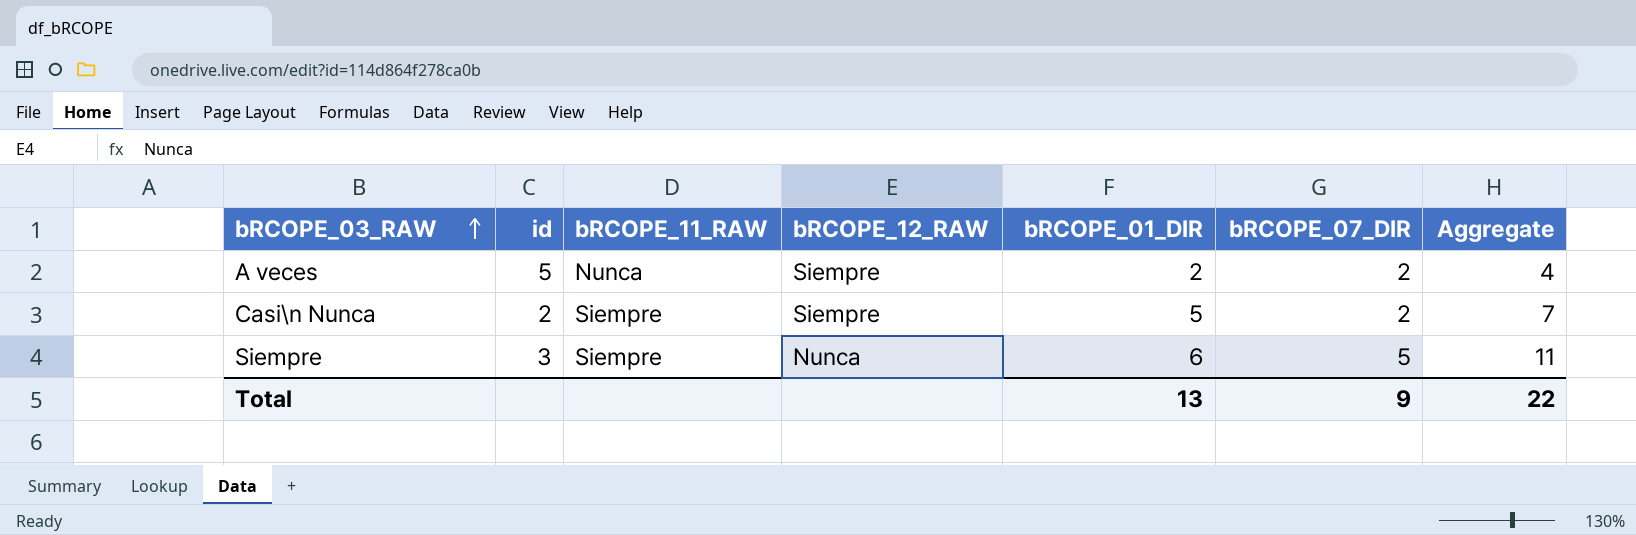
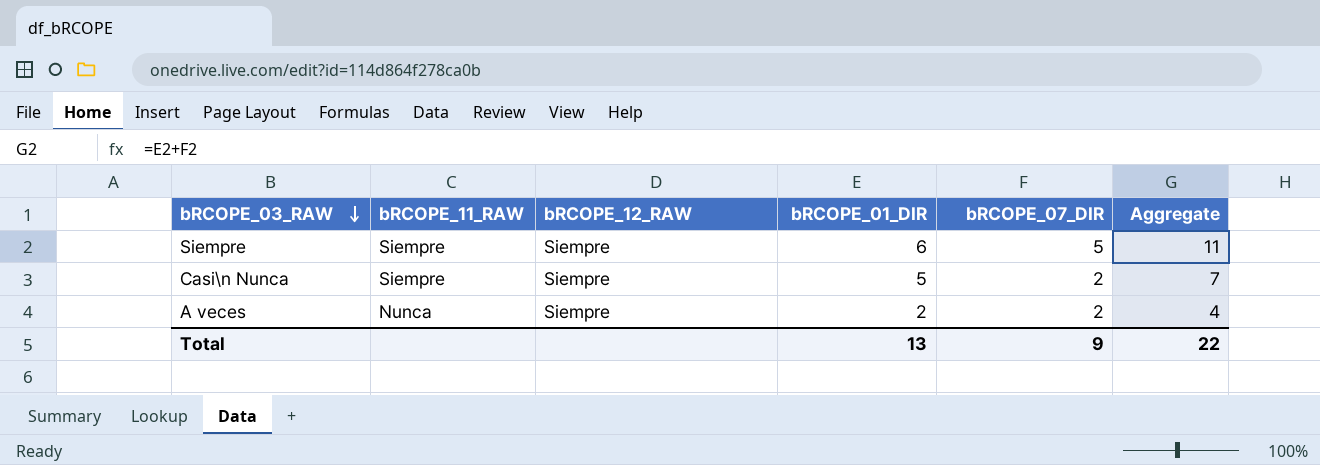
row order: bRCOPE_03_RAW ascending -> bRCOPE_03_RAW descending
column id | position: 2 -> none
Siempre | bRCOPE_12_RAW: Nunca -> Siempre

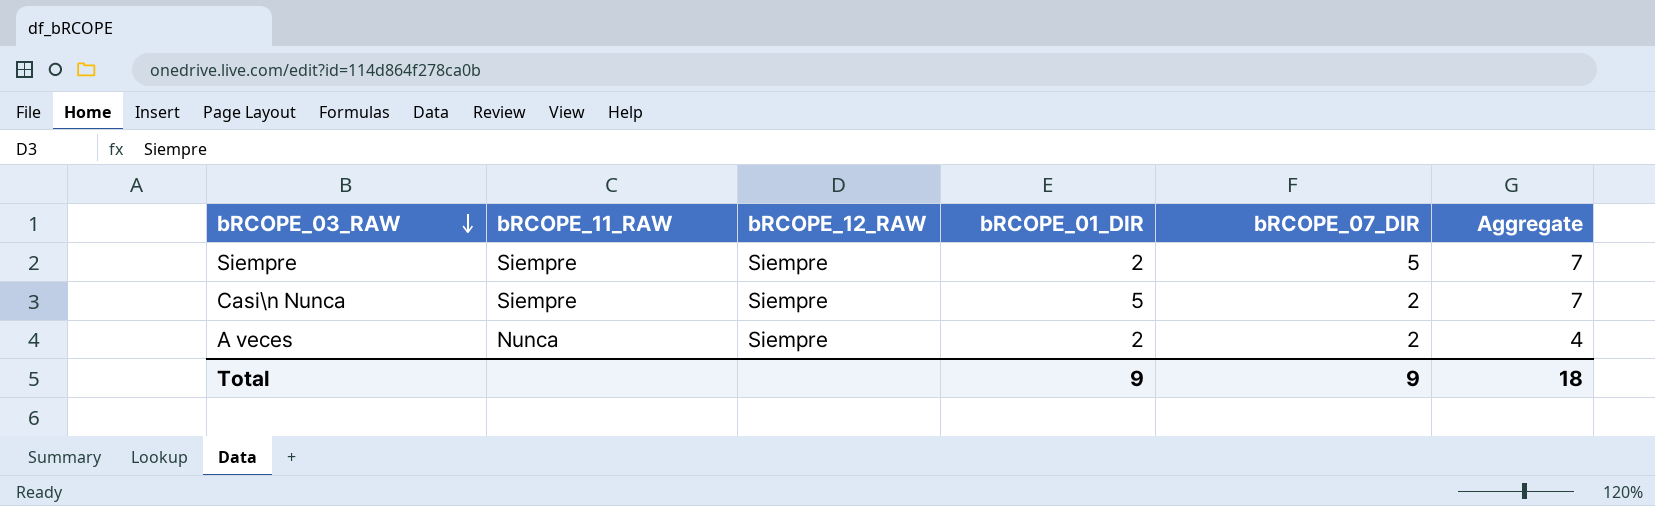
Siempre | bRCOPE_01_DIR: 6 -> 2
Siempre | Aggregate: 11 -> 7
Total | bRCOPE_01_DIR: 13 -> 9
Total | Aggregate: 22 -> 18

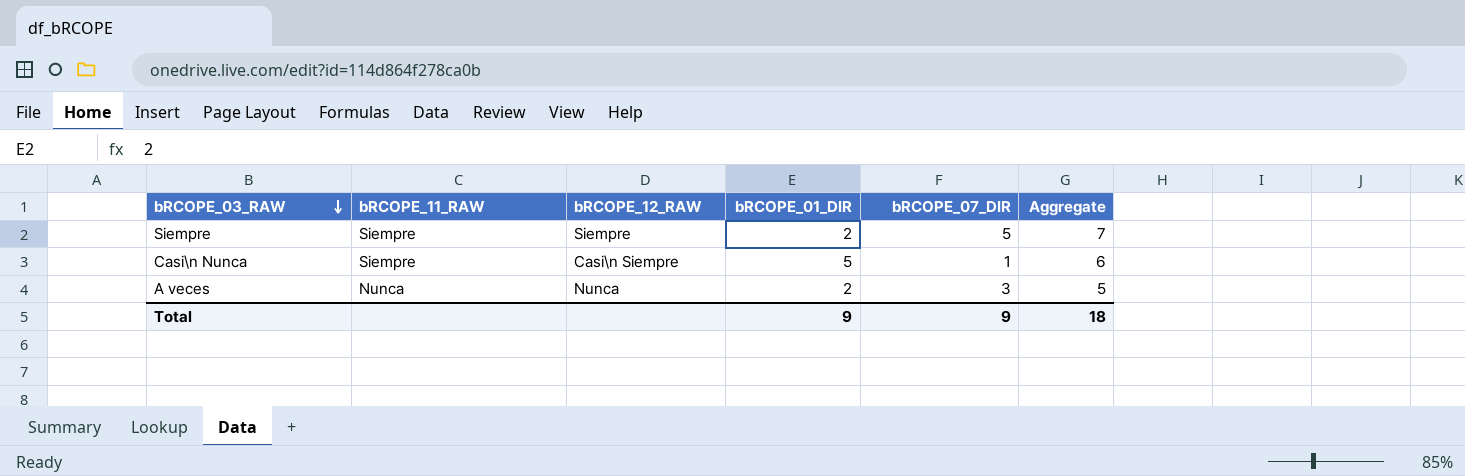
Casi\n Nunca | bRCOPE_12_RAW: Siempre -> Casi\n Siempre
Casi\n Nunca | bRCOPE_07_DIR: 2 -> 1
Casi\n Nunca | Aggregate: 7 -> 6
A veces | bRCOPE_12_RAW: Siempre -> Nunca
A veces | bRCOPE_07_DIR: 2 -> 3
A veces | Aggregate: 4 -> 5

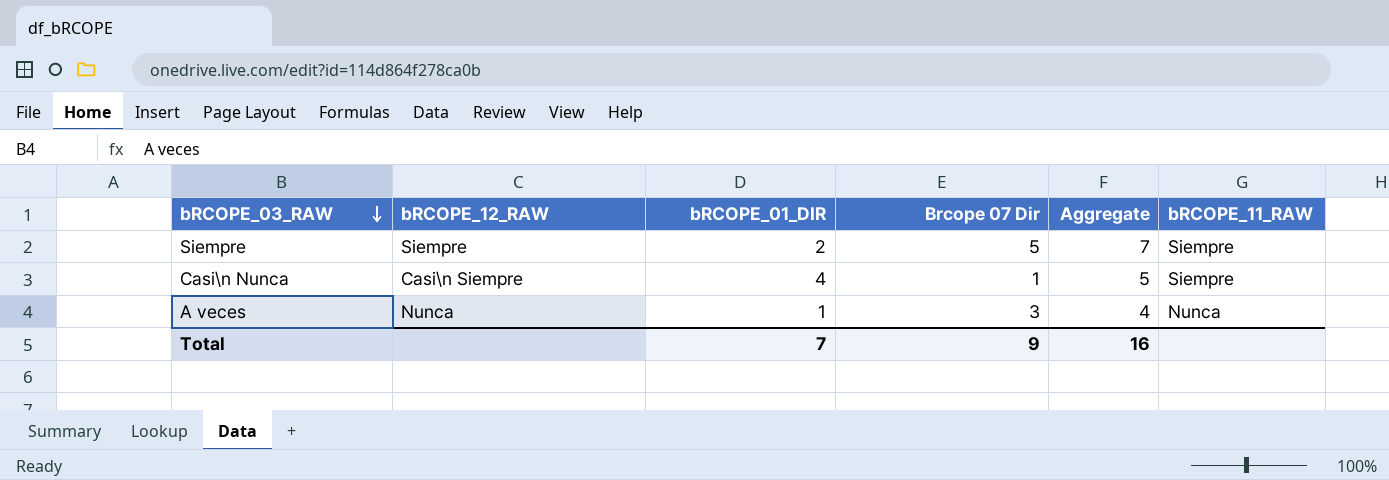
column name: bRCOPE_07_DIR -> Brcope 07 Dir
column bRCOPE_11_RAW | position: 2 -> 6
Casi\n Nunca | bRCOPE_01_DIR: 5 -> 4
Casi\n Nunca | Aggregate: 6 -> 5
A veces | bRCOPE_01_DIR: 2 -> 1
A veces | Aggregate: 5 -> 4
Total | bRCOPE_01_DIR: 9 -> 7
Total | Aggregate: 18 -> 16

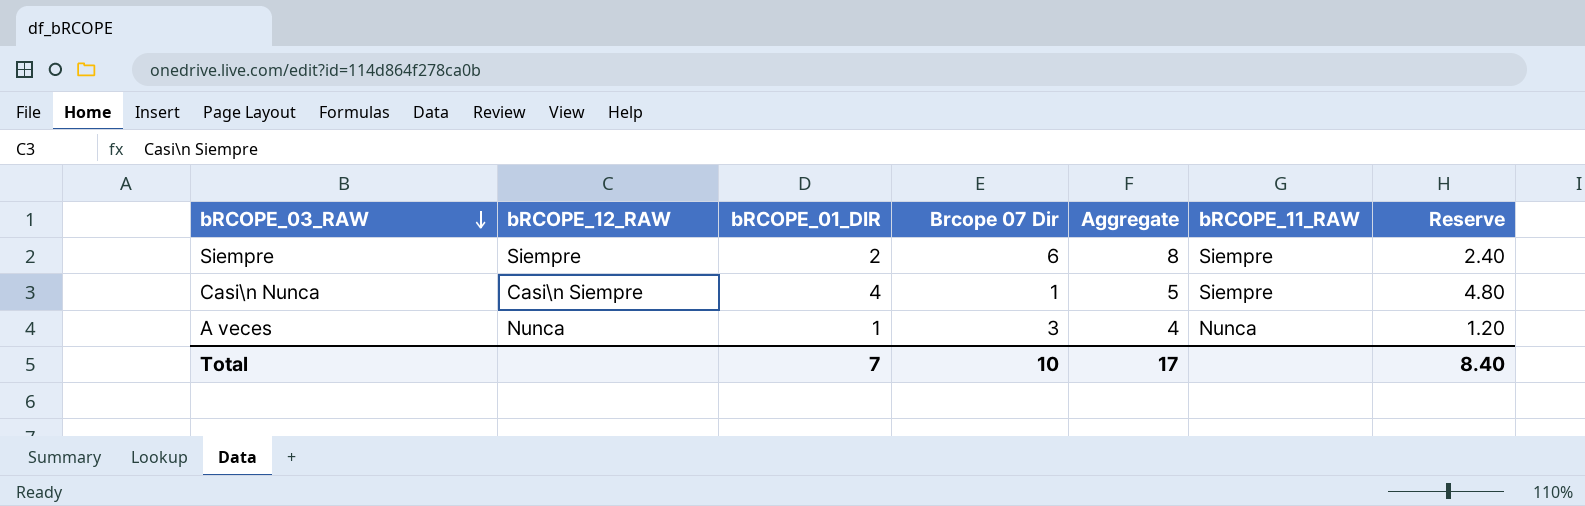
column Reserve | formula: none -> [bRCOPE_01_DIR] * 1.2
Siempre | Brcope 07 Dir: 5 -> 6
Siempre | Aggregate: 7 -> 8
Total | Brcope 07 Dir: 9 -> 10
Total | Aggregate: 16 -> 17

